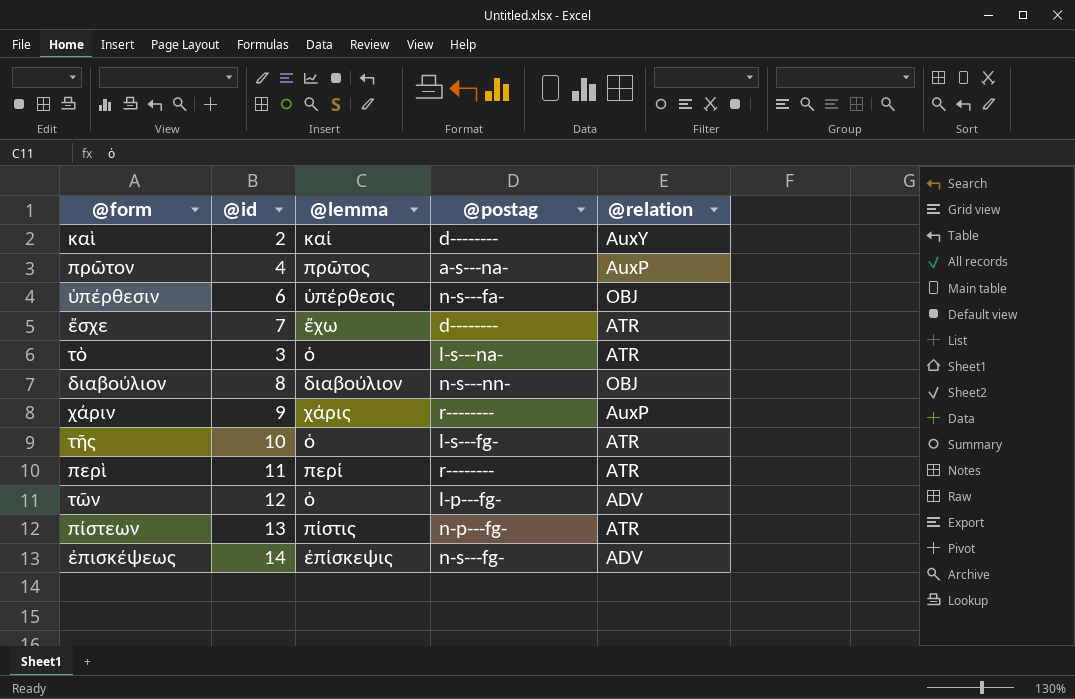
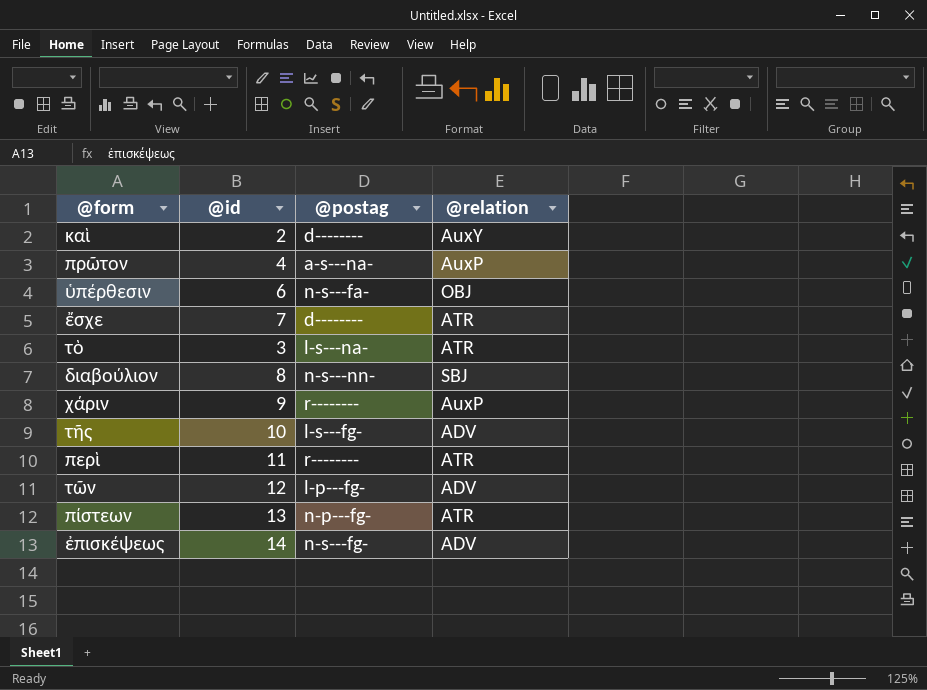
column @lemma | position: 3 -> none
διαβούλιον | @relation: OBJ -> SBJ
τῆς | @relation: ATR -> ADV

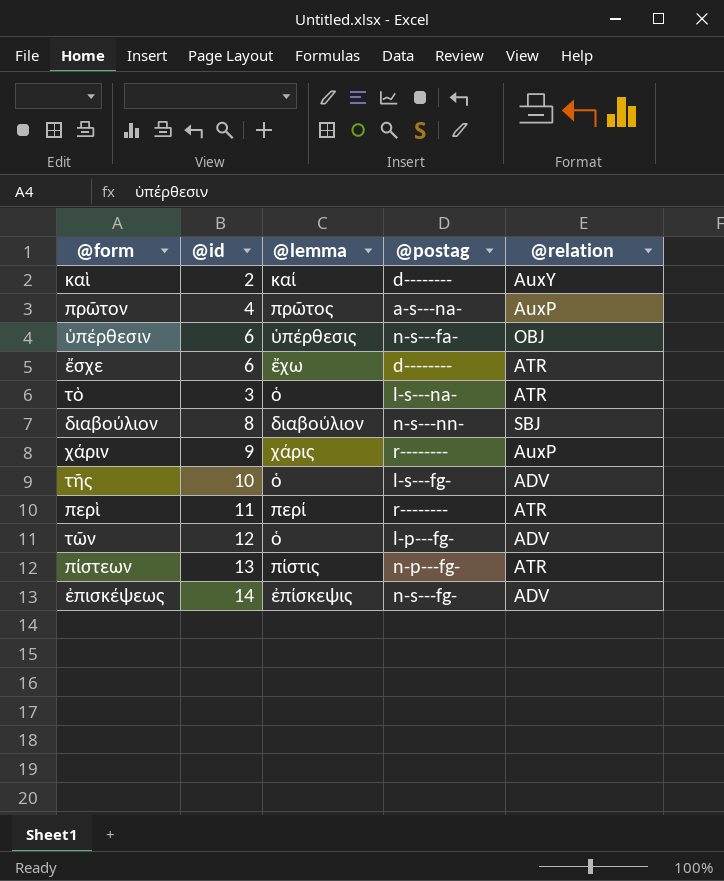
column @lemma | position: none -> 3
ἔσχε | @id: 7 -> 6

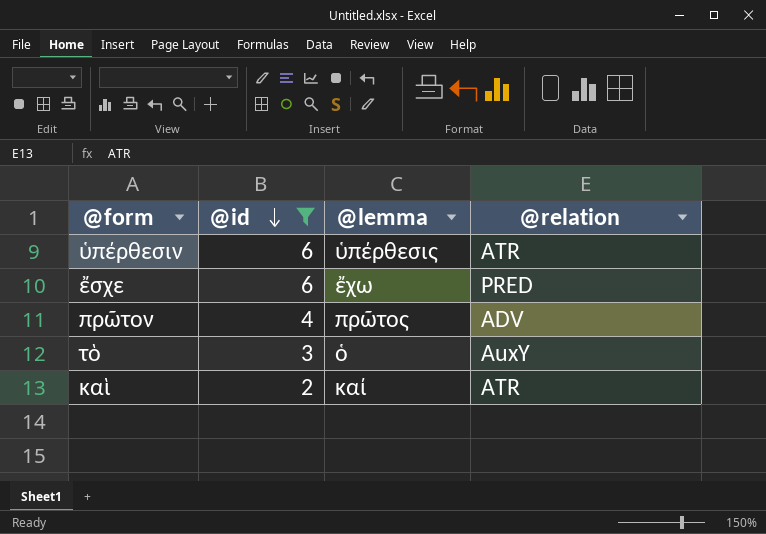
filter: none -> @id <= 6
row order: none -> @id descending
column @postag | position: 4 -> none
ὑπέρθεσιν | @relation: OBJ -> ATR
ἔσχε | @relation: ATR -> PRED
πρῶτον | @relation: AuxP -> ADV
τὸ | @relation: ATR -> AuxY
καὶ | @relation: AuxY -> ATR

